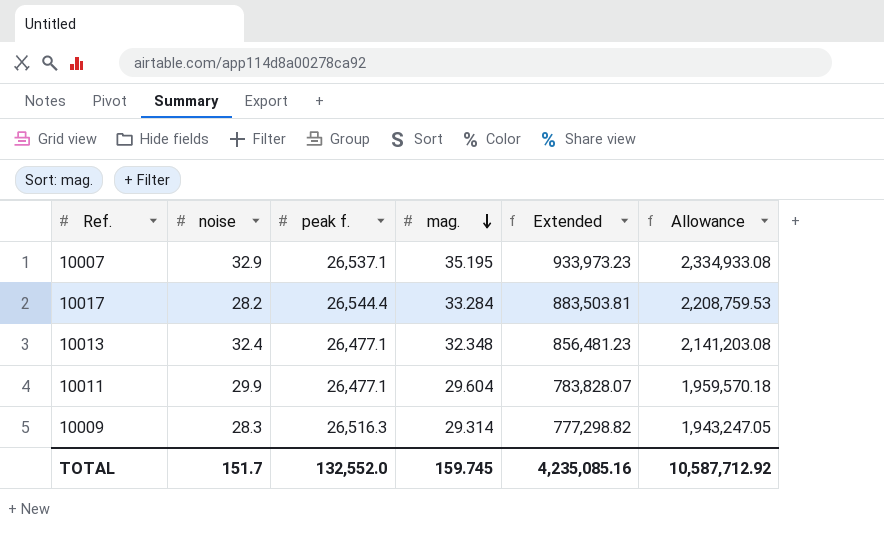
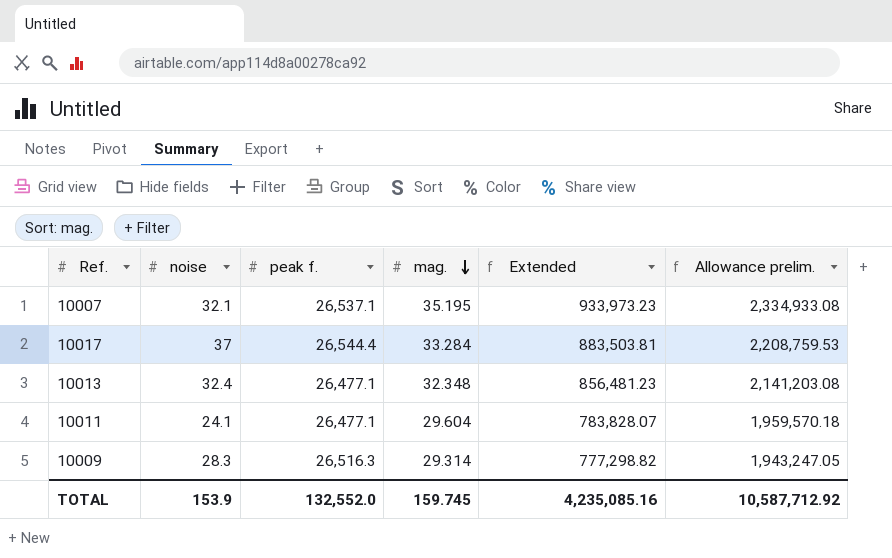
column name: Allowance -> Allowance prelim.
10007 | noise: 32.9 -> 32.1
10017 | noise: 28.2 -> 37
10011 | noise: 29.9 -> 24.1
TOTAL | noise: 151.7 -> 153.9

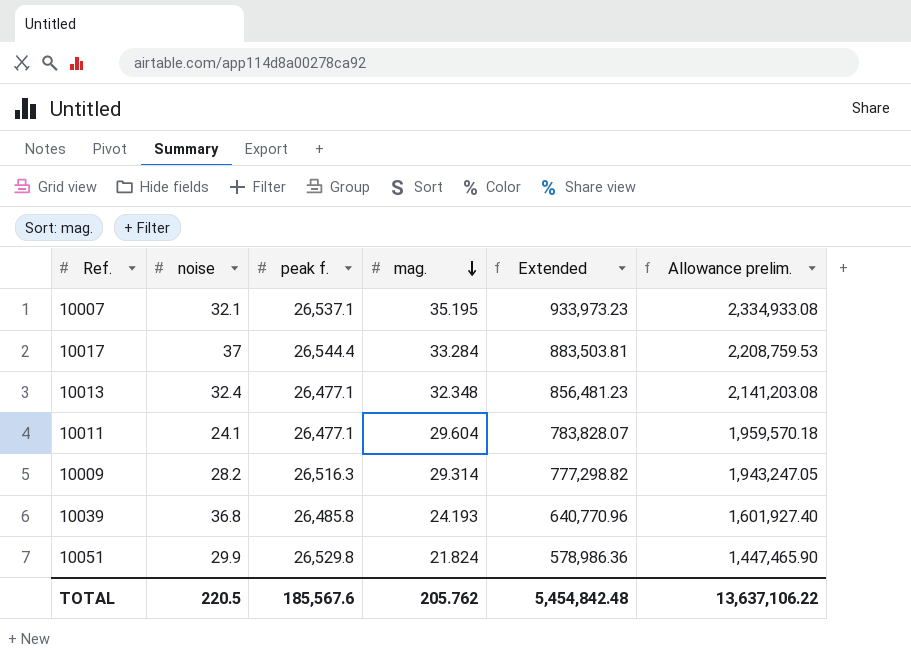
10009 | noise: 28.3 -> 28.2
row 10039: none -> 36.8 | 26,485.8 | 24.193 | 640,770.96 | 1,601,927.40
row 10051: none -> 29.9 | 26,529.8 | 21.824 | 578,986.36 | 1,447,465.90
TOTAL | noise: 153.9 -> 220.5
TOTAL | peak f.: 132,552.0 -> 185,567.6
TOTAL | mag.: 159.745 -> 205.762
TOTAL | Extended: 4,235,085.16 -> 5,454,842.48
TOTAL | Allowance prelim.: 10,587,712.92 -> 13,637,106.22

